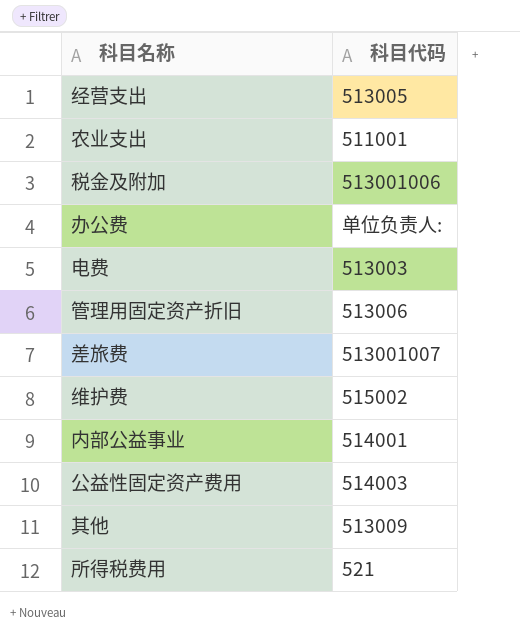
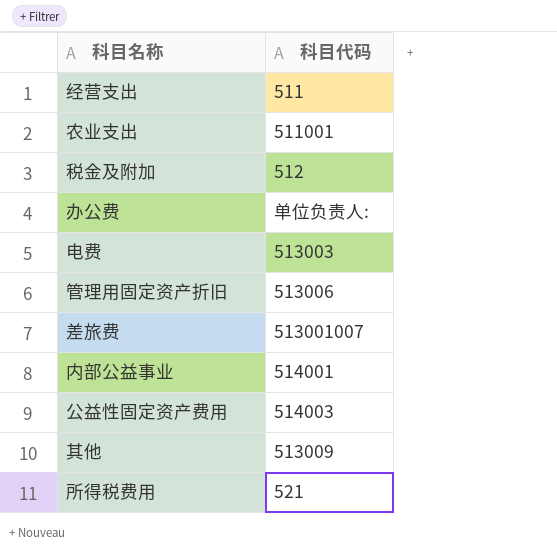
row 维护费: 515002 -> none
经营支出 | 科目代码: 513005 -> 511
税金及附加 | 科目代码: 513001006 -> 512

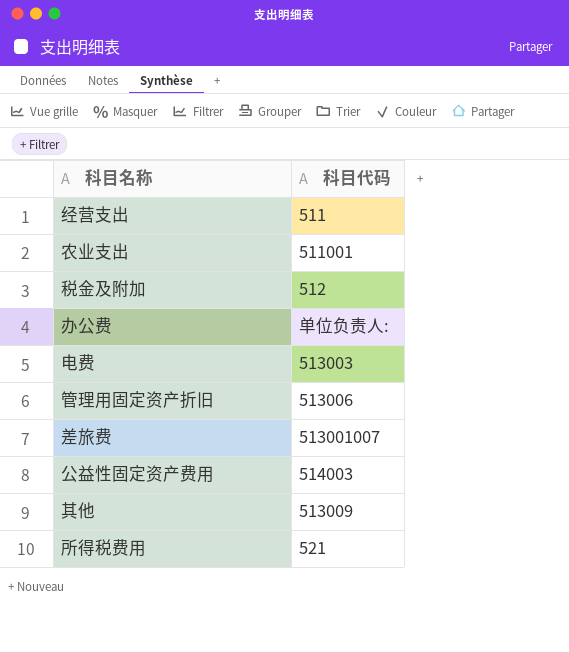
row 内部公益事业: 514001 -> none

